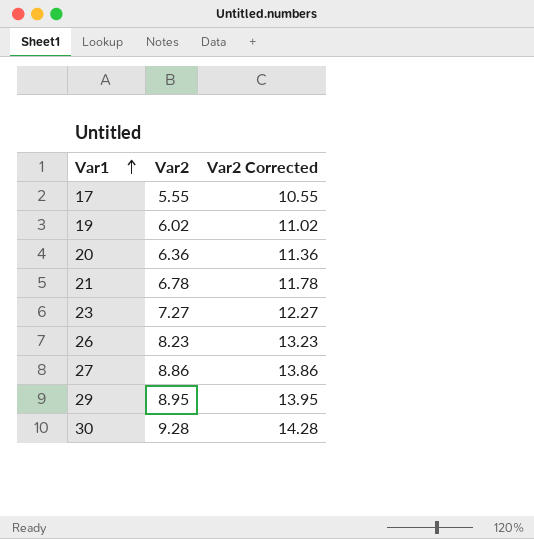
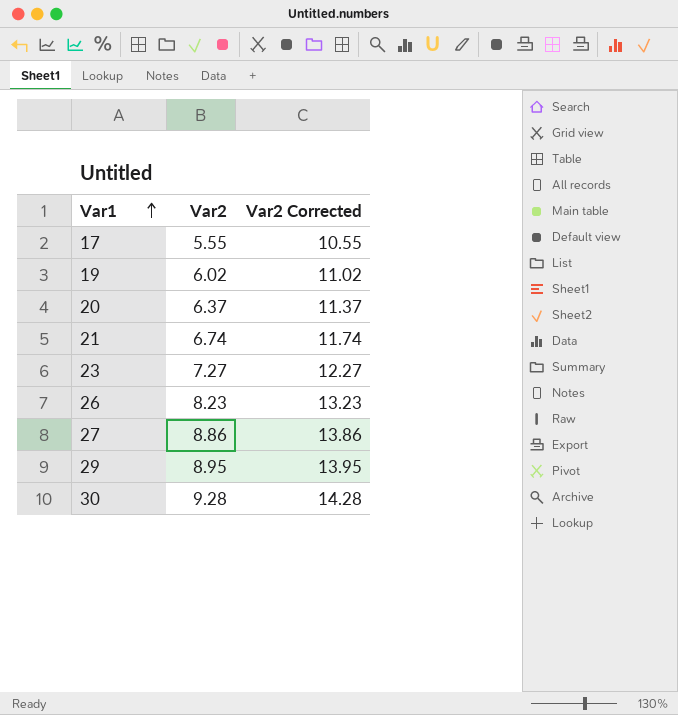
20 | Var2: 6.36 -> 6.37
20 | Var2 Corrected: 11.36 -> 11.37
21 | Var2: 6.78 -> 6.74
21 | Var2 Corrected: 11.78 -> 11.74

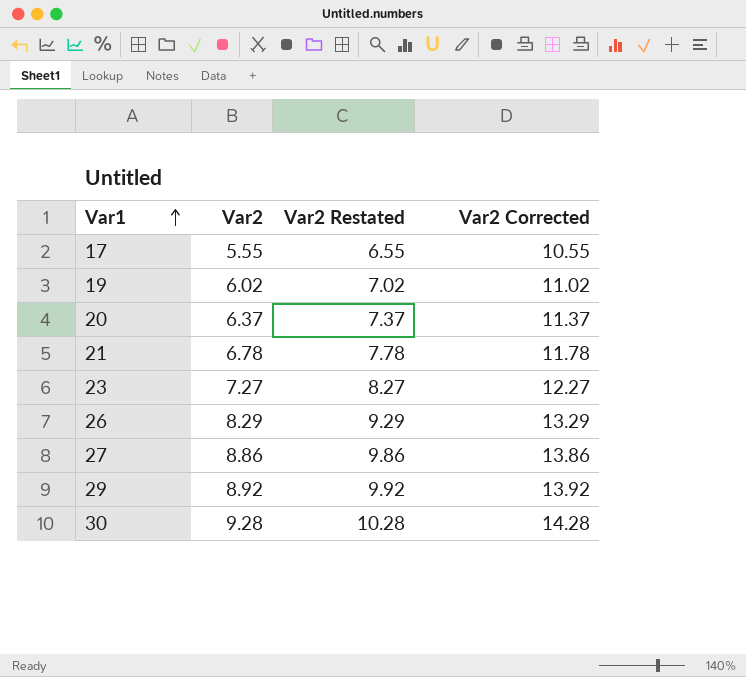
column Var2 Restated | formula: none -> [Var2] + 1
21 | Var2: 6.74 -> 6.78
21 | Var2 Corrected: 11.74 -> 11.78
26 | Var2: 8.23 -> 8.29
26 | Var2 Corrected: 13.23 -> 13.29
29 | Var2: 8.95 -> 8.92
29 | Var2 Corrected: 13.95 -> 13.92

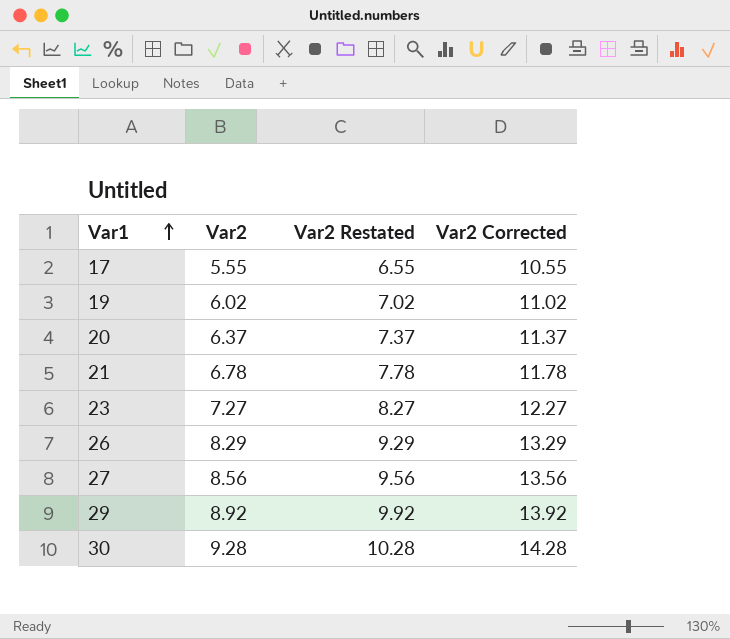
27 | Var2: 8.86 -> 8.56
27 | Var2 Restated: 9.86 -> 9.56
27 | Var2 Corrected: 13.86 -> 13.56

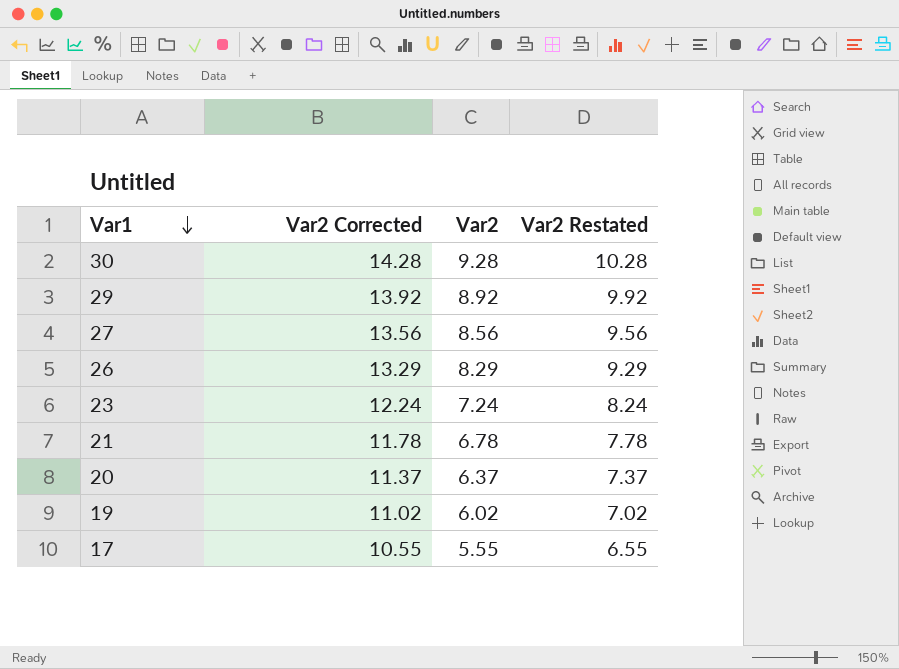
row order: Var1 ascending -> Var1 descending
column Var2 Corrected | position: 4 -> 2
23 | Var2 Corrected: 12.27 -> 12.24
23 | Var2: 7.27 -> 7.24
23 | Var2 Restated: 8.27 -> 8.24

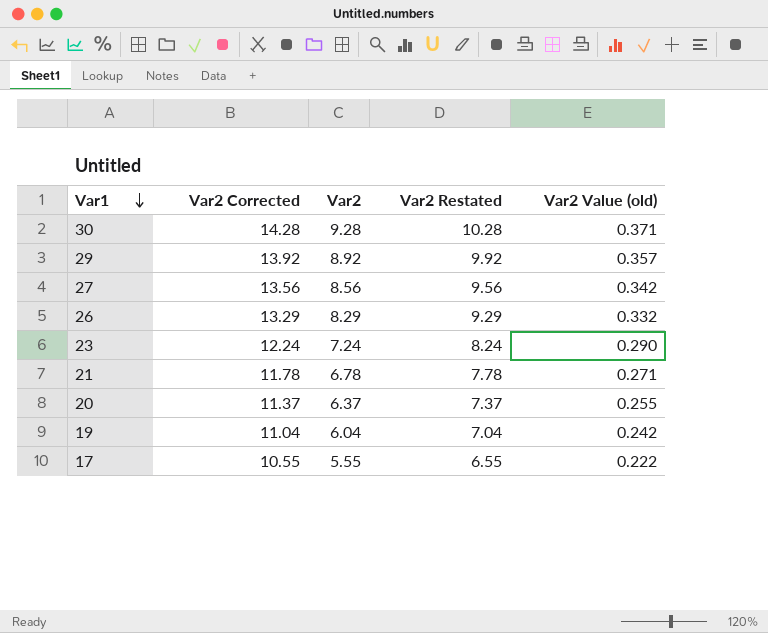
column Var2 Value (old) | formula: none -> [Var2] * 0.04
19 | Var2 Corrected: 11.02 -> 11.04
19 | Var2: 6.02 -> 6.04
19 | Var2 Restated: 7.02 -> 7.04

